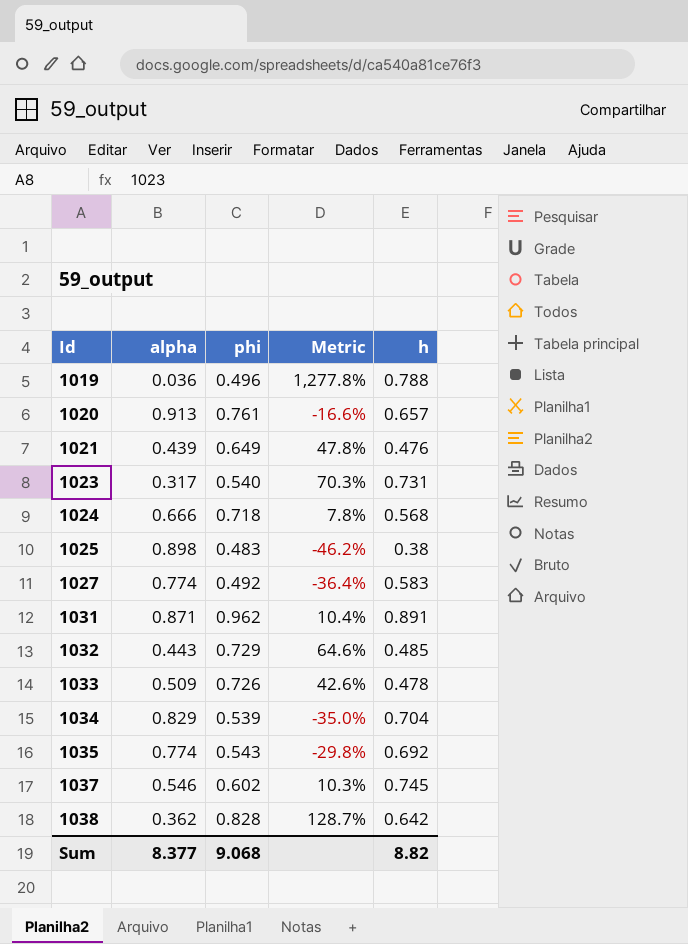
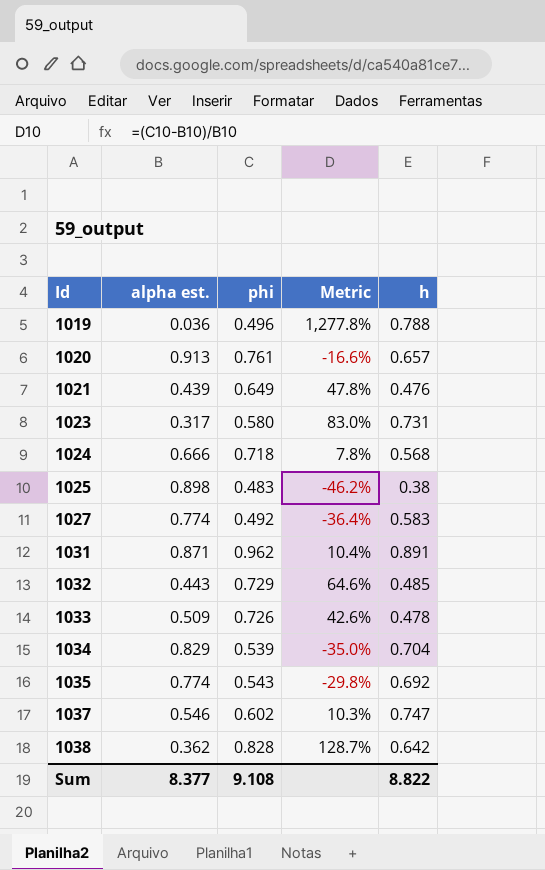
column name: alpha -> alpha est.
1023 | phi: 0.540 -> 0.580
1023 | Metric: 70.3% -> 83.0%
1037 | h: 0.745 -> 0.747
Sum | phi: 9.068 -> 9.108
Sum | h: 8.82 -> 8.822

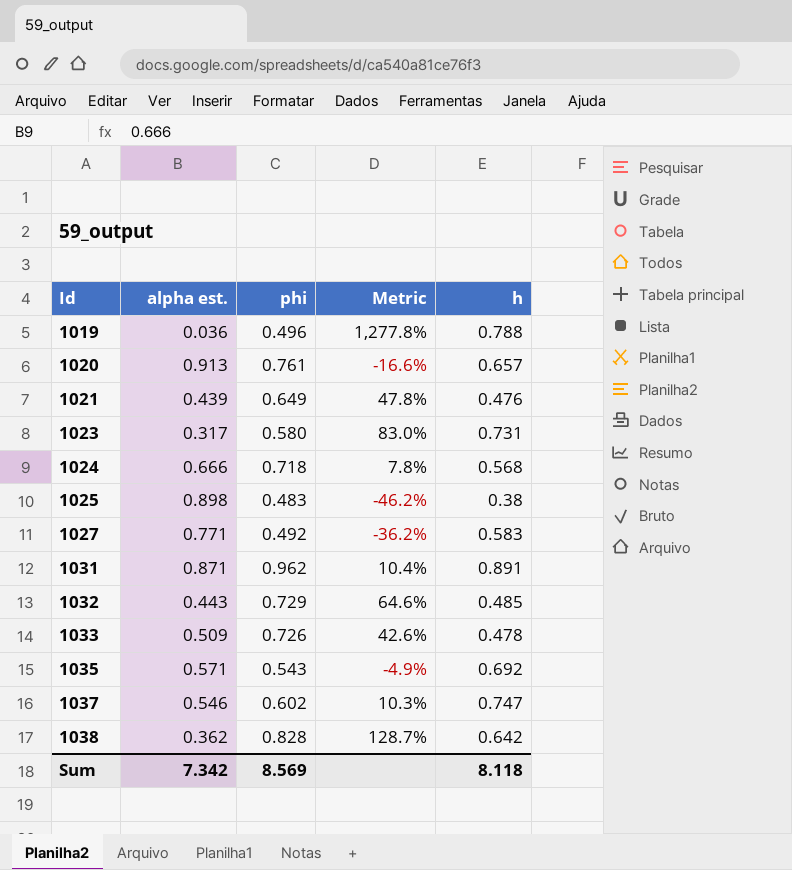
row 1034: 0.829 | 0.539 | -35.0% | 0.704 -> none
1027 | alpha est.: 0.774 -> 0.771
1027 | Metric: -36.4% -> -36.2%
1035 | alpha est.: 0.774 -> 0.571
1035 | Metric: -29.8% -> -4.9%
Sum | alpha est.: 8.377 -> 7.342
Sum | phi: 9.108 -> 8.569
Sum | h: 8.822 -> 8.118

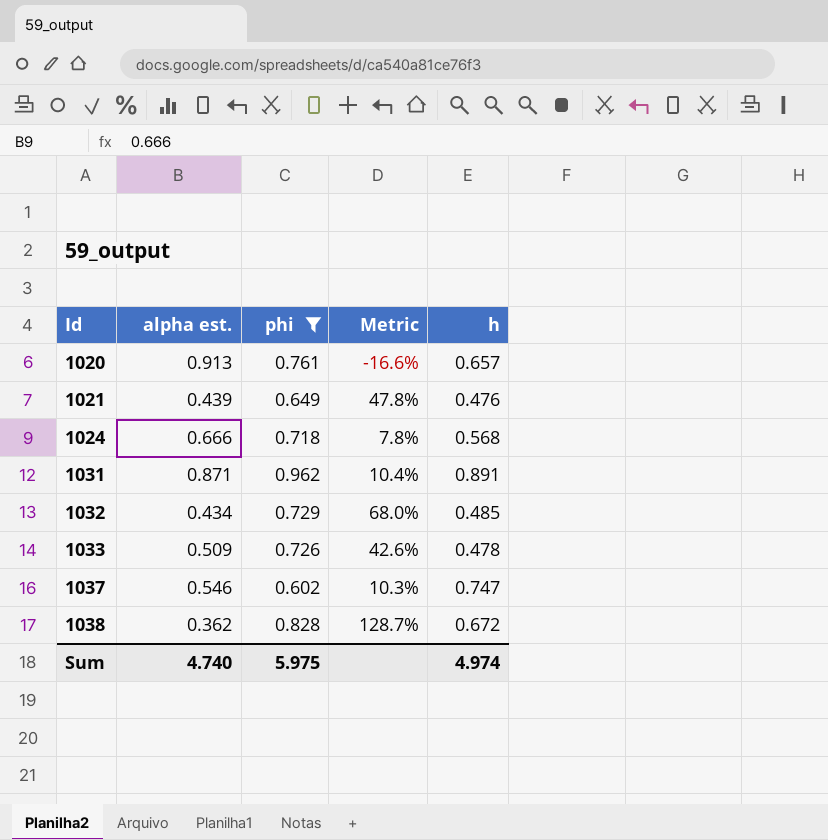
filter: none -> phi >= 0.602
1032 | alpha est.: 0.443 -> 0.434
1032 | Metric: 64.6% -> 68.0%
1038 | h: 0.642 -> 0.672
Sum | alpha est.: 7.342 -> 4.740
Sum | phi: 8.569 -> 5.975
Sum | h: 8.118 -> 4.974

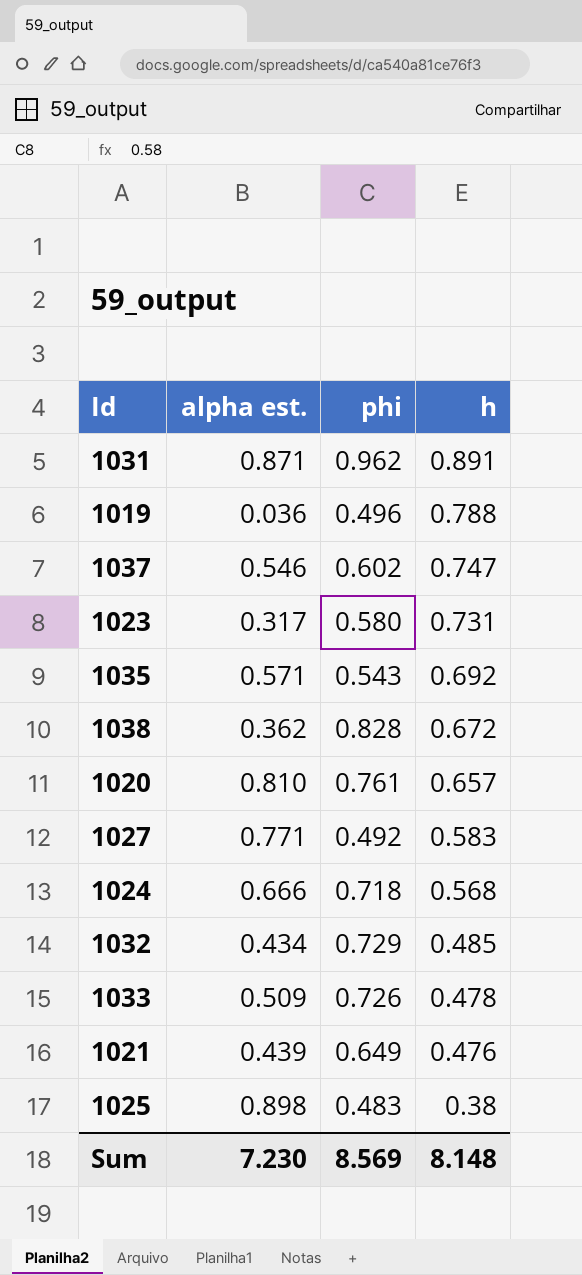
filter: phi >= 0.602 -> none
row order: Id ascending -> h descending
column Metric | formula: ([phi] - [alpha est.]) / [alpha est.] -> none
1020 | alpha est.: 0.913 -> 0.810
Sum | alpha est.: 4.740 -> 7.230
Sum | phi: 5.975 -> 8.569
Sum | h: 4.974 -> 8.148

